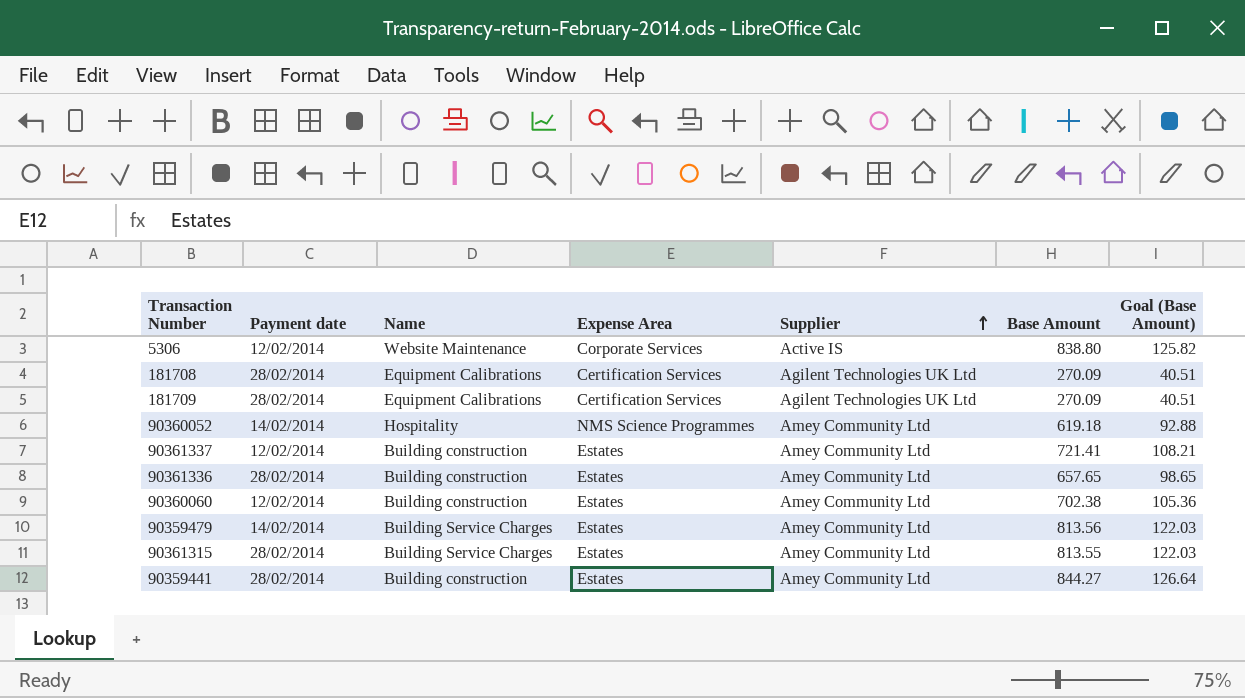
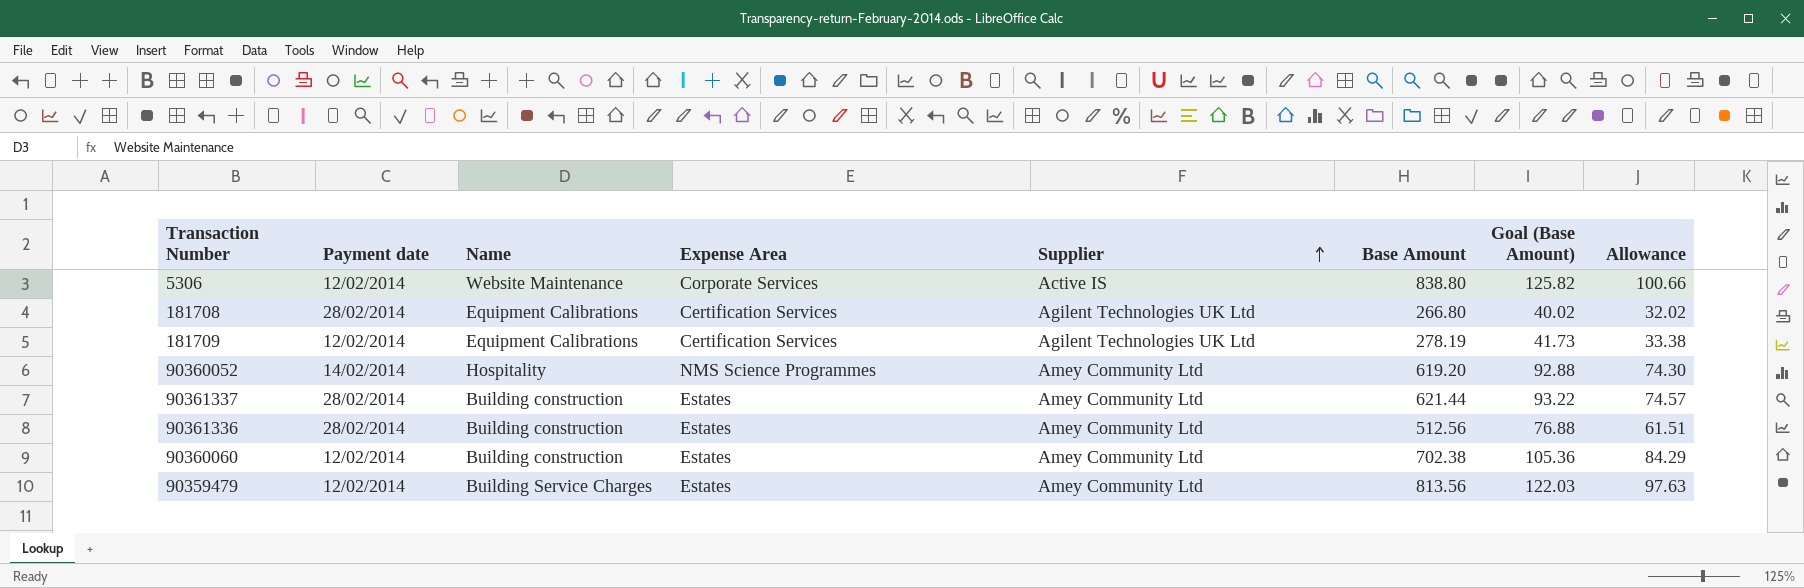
column Allowance | formula: none -> [Base Amount] * 0.12
row 90361315: 28/02/2014 | Building Service Charges | Estates | Amey Community Ltd | 813.55 | 122.03 -> none
row 90359441: 28/02/2014 | Building construction | Estates | Amey Community Ltd | 844.27 | 126.64 -> none
181708 | Base Amount: 270.09 -> 266.80
181708 | Goal (Base Amount): 40.51 -> 40.02
181709 | Payment date: 28/02/2014 -> 12/02/2014
181709 | Base Amount: 270.09 -> 278.19
181709 | Goal (Base Amount): 40.51 -> 41.73
90360052 | Base Amount: 619.18 -> 619.20
90361337 | Payment date: 12/02/2014 -> 28/02/2014
90361337 | Base Amount: 721.41 -> 621.44
90361337 | Goal (Base Amount): 108.21 -> 93.22
90361336 | Base Amount: 657.65 -> 512.56
90361336 | Goal (Base Amount): 98.65 -> 76.88
90359479 | Payment date: 14/02/2014 -> 12/02/2014

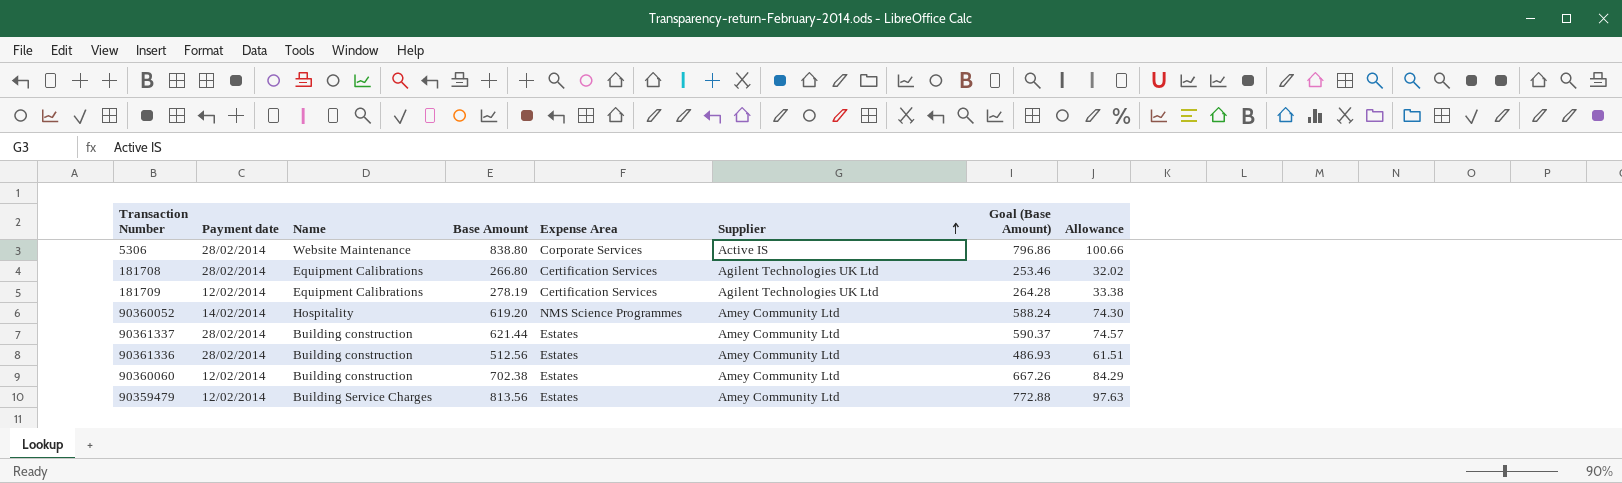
column Base Amount | position: 6 -> 4
column Goal (Base Amount) | formula: [Base Amount] * 0.15 -> [Base Amount] * 0.95
5306 | Payment date: 12/02/2014 -> 28/02/2014

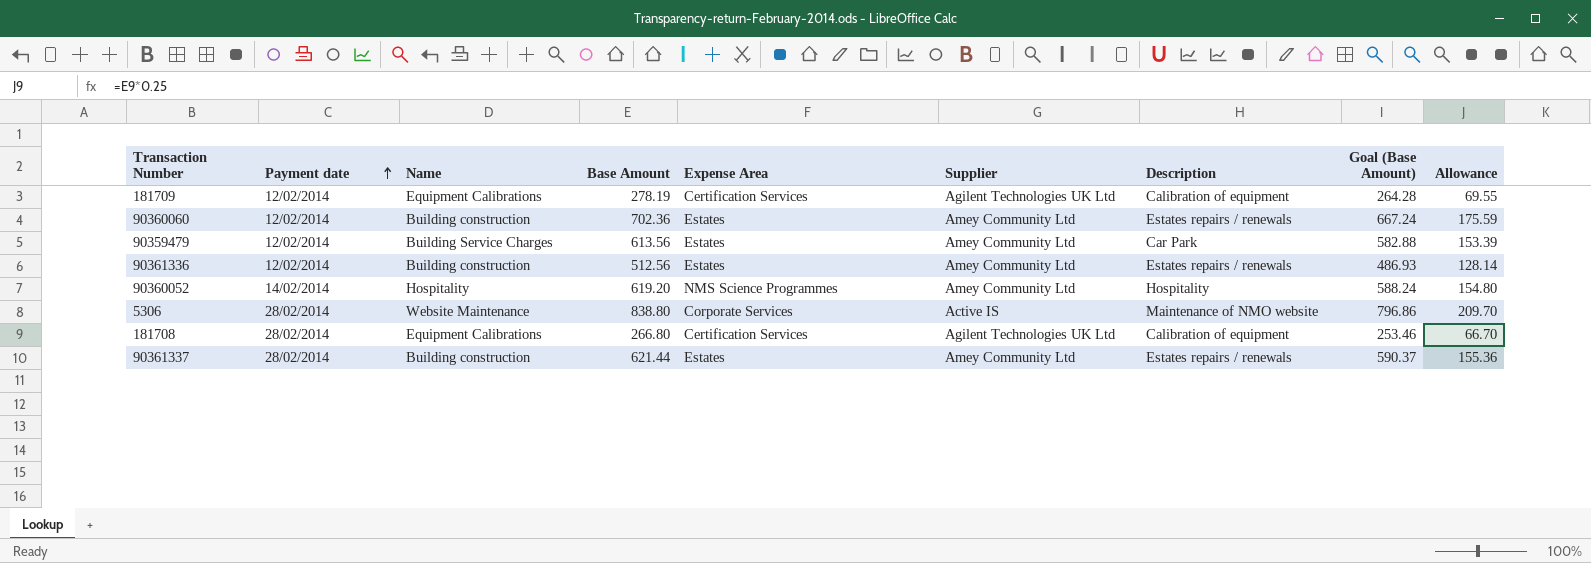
row order: Supplier ascending -> Payment date ascending
column Description | position: none -> 7
column Allowance | formula: [Base Amount] * 0.12 -> [Base Amount] * 0.25
90360060 | Base Amount: 702.38 -> 702.36
90360060 | Goal (Base Amount): 667.26 -> 667.24
90359479 | Base Amount: 813.56 -> 613.56
90359479 | Goal (Base Amount): 772.88 -> 582.88
90361336 | Payment date: 28/02/2014 -> 12/02/2014

